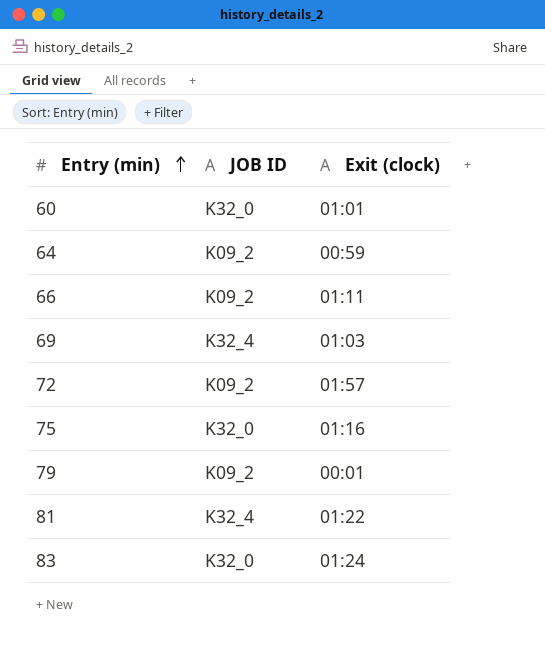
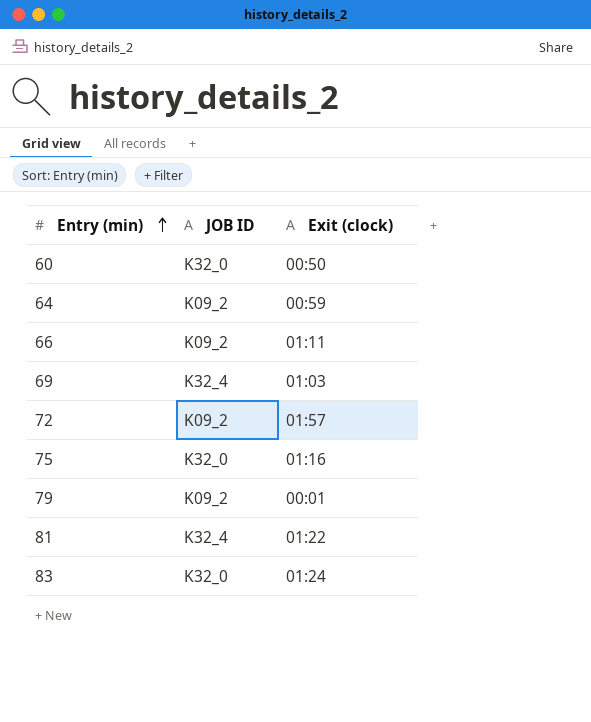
60 | Exit (clock): 01:01 -> 00:50

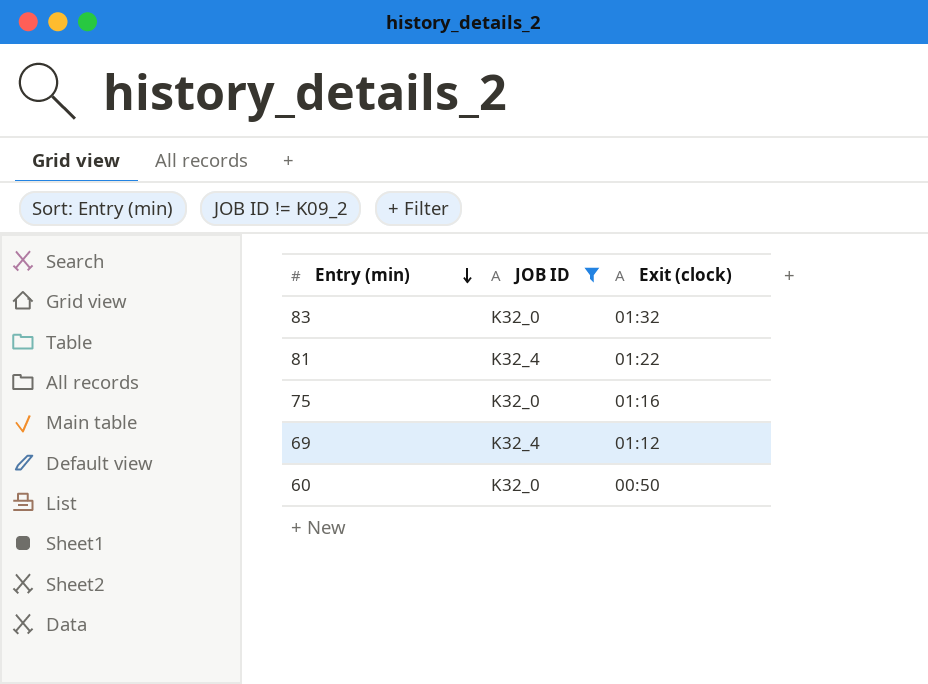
filter: none -> JOB ID != K09_2
row order: Entry (min) ascending -> Entry (min) descending
83 | Exit (clock): 01:24 -> 01:32
69 | Exit (clock): 01:03 -> 01:12

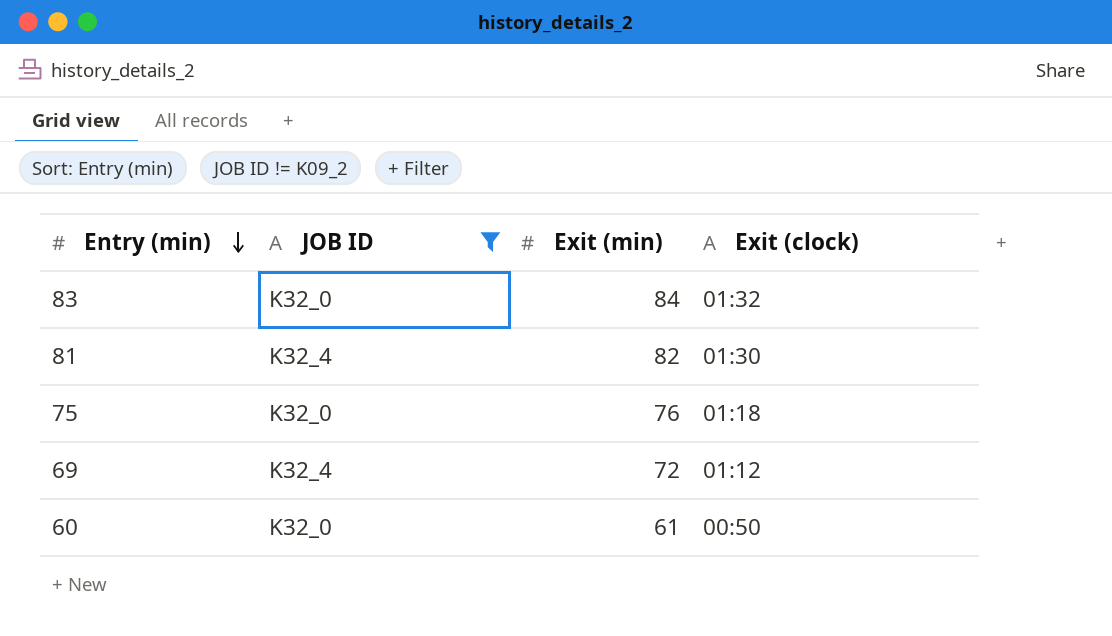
column Exit (min) | position: none -> 3
81 | Exit (clock): 01:22 -> 01:30
75 | Exit (clock): 01:16 -> 01:18

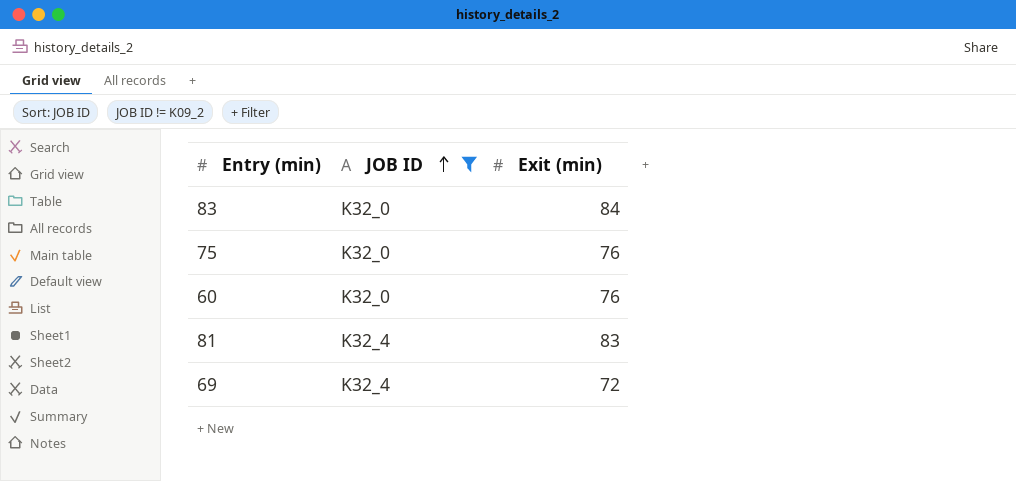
row order: Entry (min) descending -> JOB ID ascending
column Exit (clock) | position: 4 -> none
60 | Exit (min): 61 -> 76
81 | Exit (min): 82 -> 83

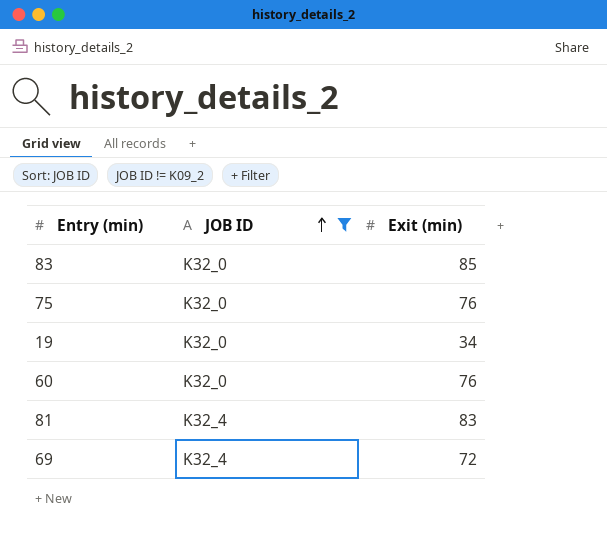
83 | Exit (min): 84 -> 85
row 19: none -> K32_0 | 34

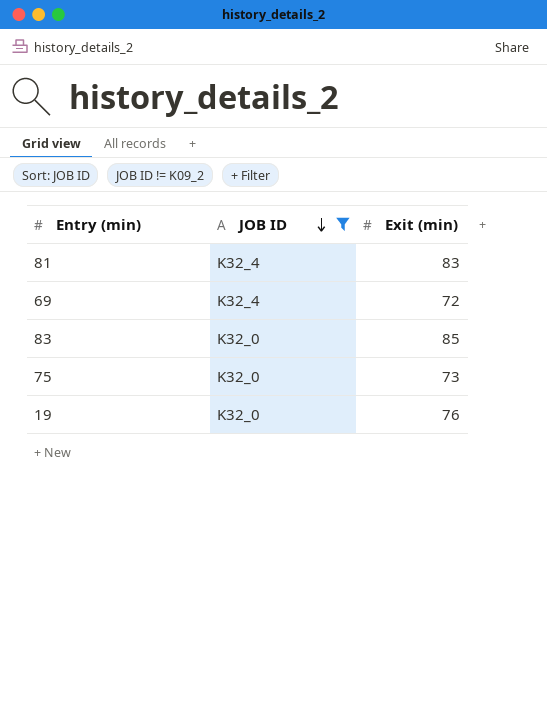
row order: JOB ID ascending -> JOB ID descending
row 60: K32_0 | 76 -> none
75 | Exit (min): 76 -> 73
19 | Exit (min): 34 -> 76

